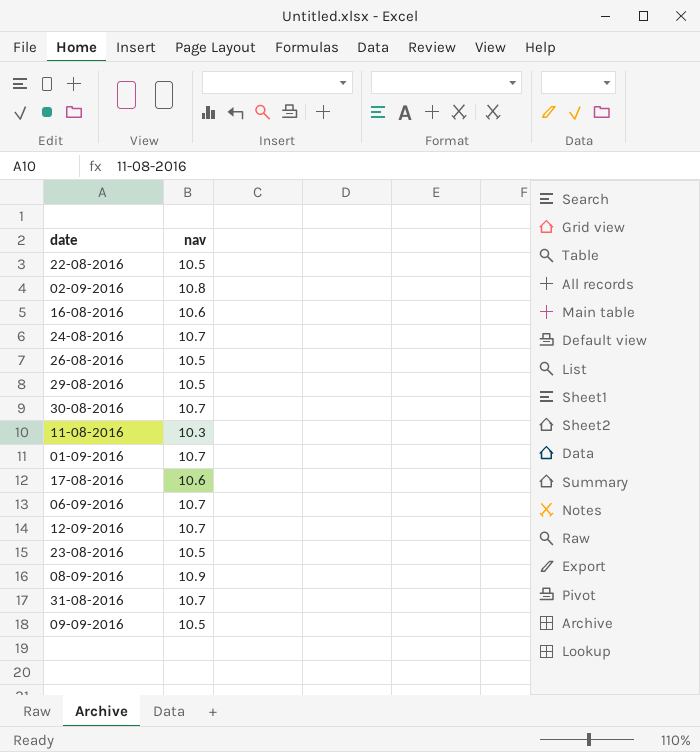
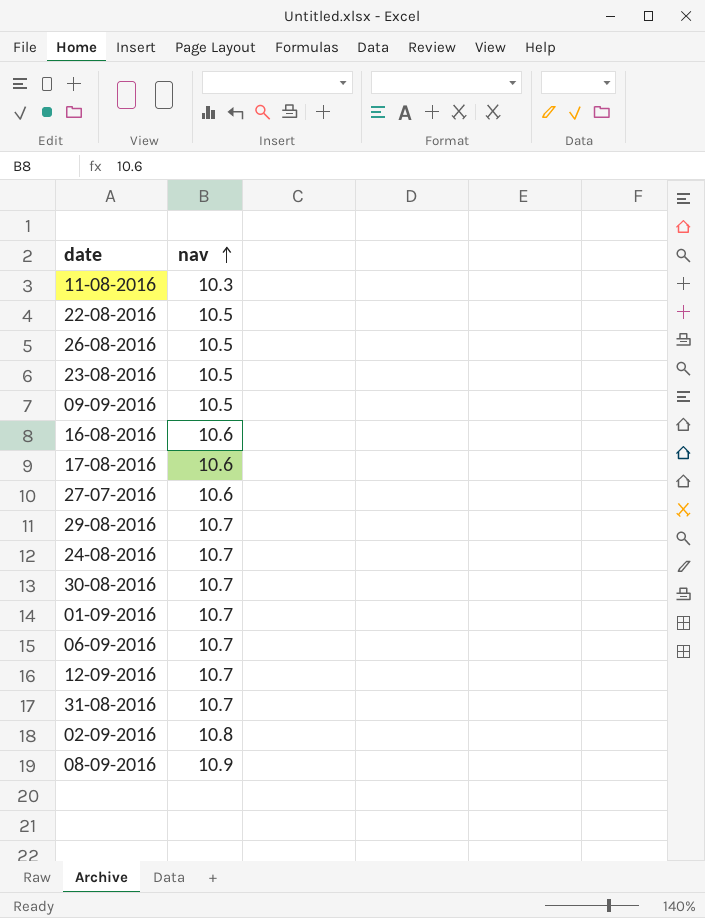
row order: none -> nav ascending
row 27-07-2016: none -> 10.6
29-08-2016 | nav: 10.5 -> 10.7

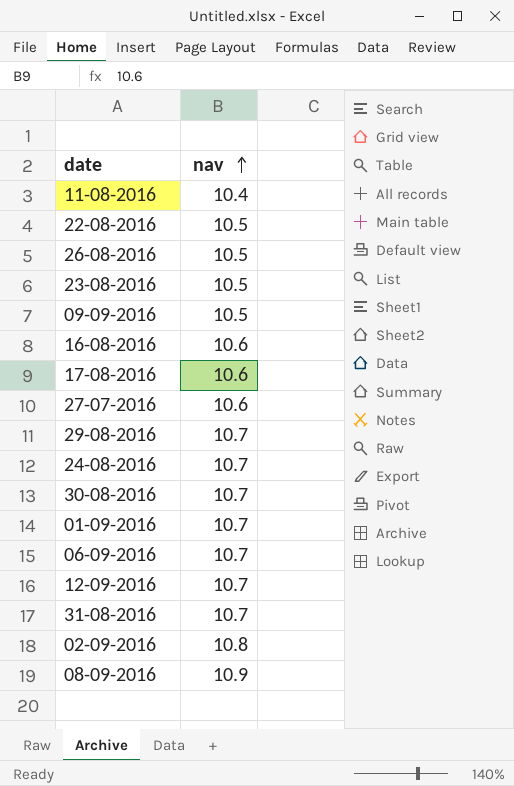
11-08-2016 | nav: 10.3 -> 10.4

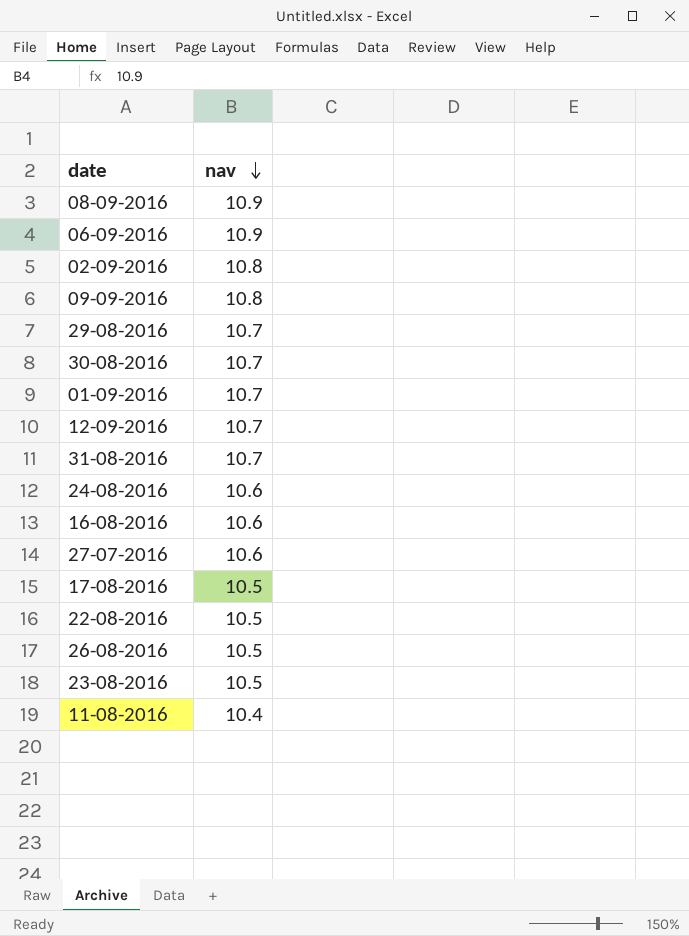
row order: nav ascending -> nav descending
06-09-2016 | nav: 10.7 -> 10.9
09-09-2016 | nav: 10.5 -> 10.8
24-08-2016 | nav: 10.7 -> 10.6
17-08-2016 | nav: 10.6 -> 10.5

